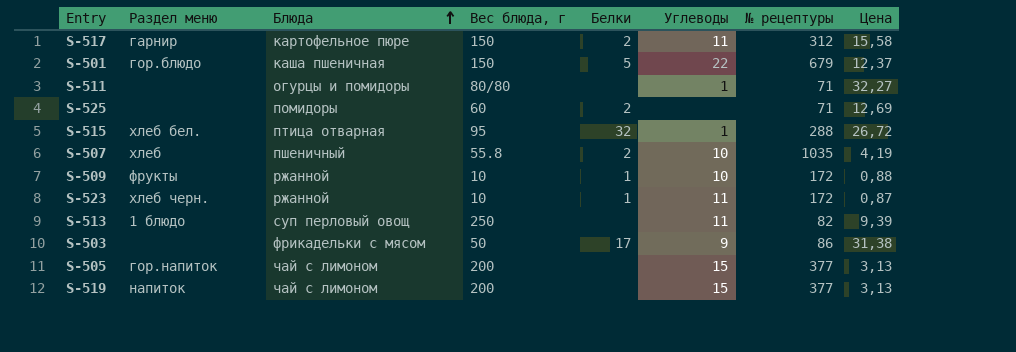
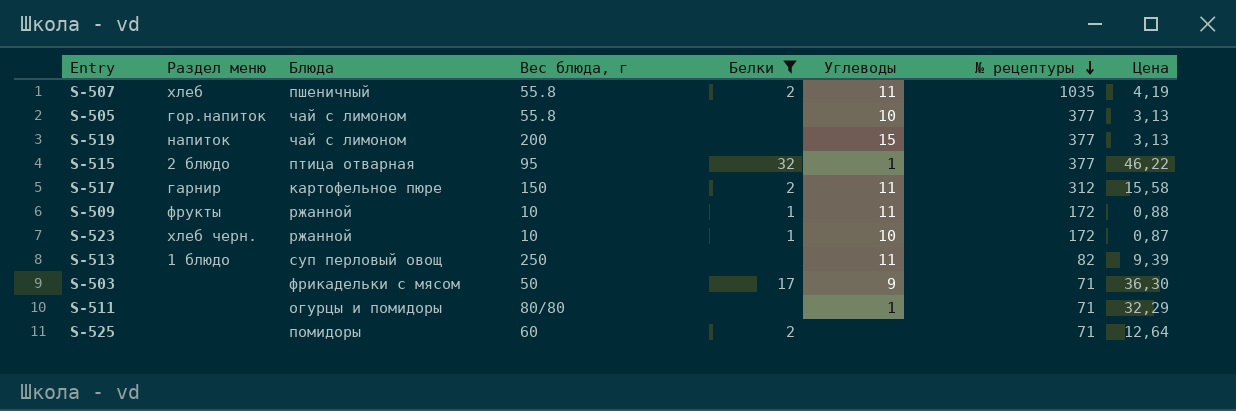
filter: none -> Белки != 5
row order: Блюда ascending -> № рецептуры descending
S-507 | Углеводы: 10 -> 11
S-505 | Вес блюда, г: 200 -> 55.8
S-505 | Углеводы: 15 -> 10
S-515 | Раздел меню: хлеб бел. -> 2 блюдо
S-515 | № рецептуры: 288 -> 377
S-515 | Цена: 26,72 -> 46,22
S-509 | Углеводы: 10 -> 11
S-523 | Углеводы: 11 -> 10
S-503 | № рецептуры: 86 -> 71
S-503 | Цена: 31,38 -> 36,30
S-511 | Цена: 32,27 -> 32,29
S-525 | Цена: 12,69 -> 12,64

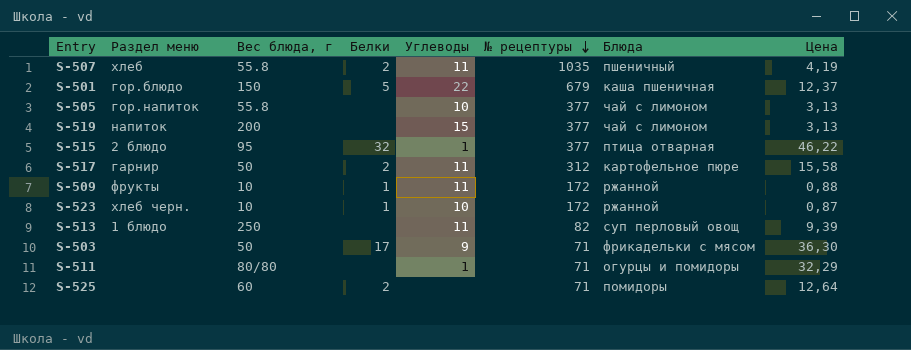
filter: Белки != 5 -> none
column Блюда | position: 3 -> 7
S-517 | Вес блюда, г: 150 -> 50

